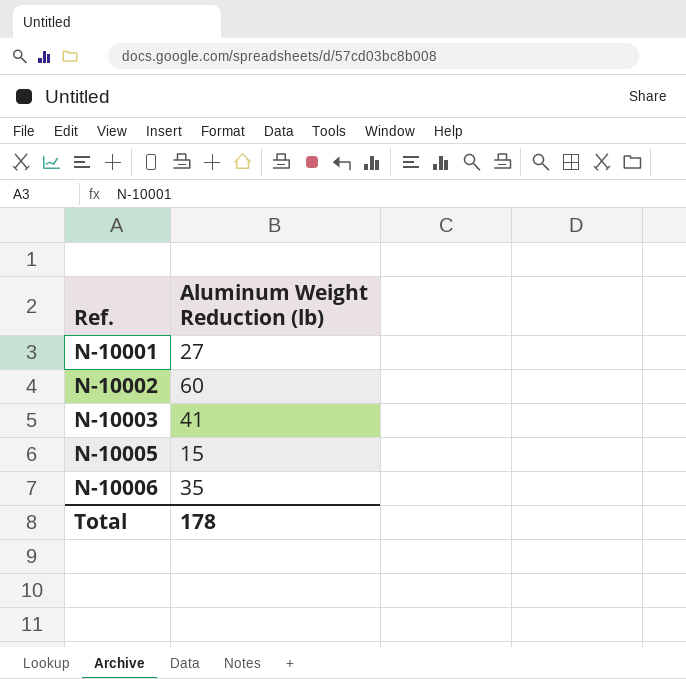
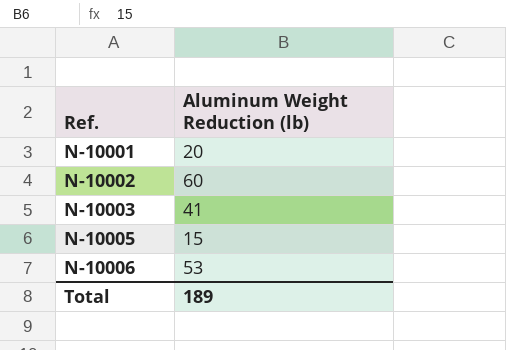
N-10001 | Aluminum Weight Reduction (lb): 27 -> 20
N-10006 | Aluminum Weight Reduction (lb): 35 -> 53
Total | Aluminum Weight Reduction (lb): 178 -> 189

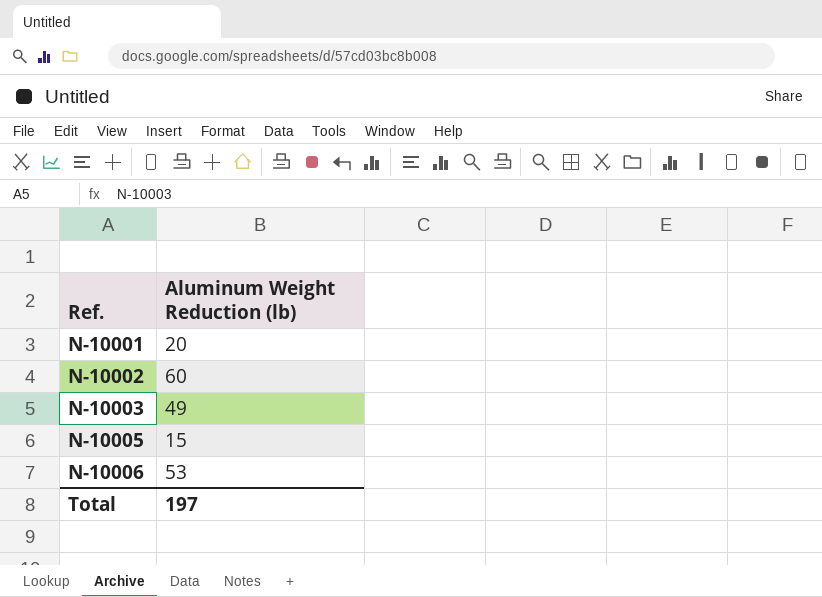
N-10003 | Aluminum Weight Reduction (lb): 41 -> 49
Total | Aluminum Weight Reduction (lb): 189 -> 197

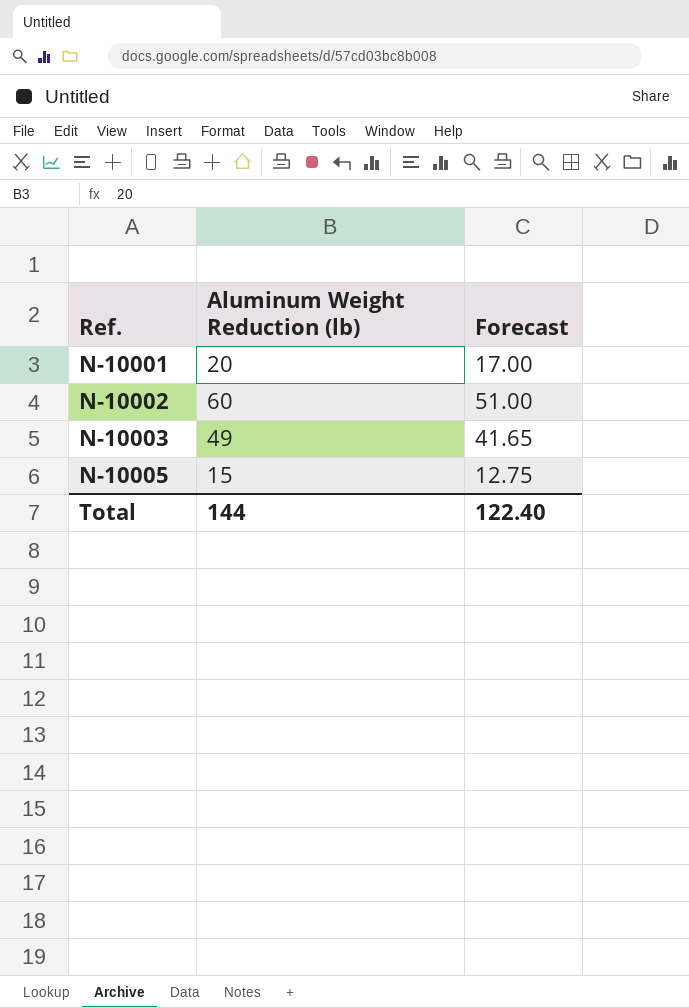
column Forecast | formula: none -> [Aluminum Weight Reduction (lb)] * 0.85
row N-10006: 53 -> none
Total | Aluminum Weight Reduction (lb): 197 -> 144

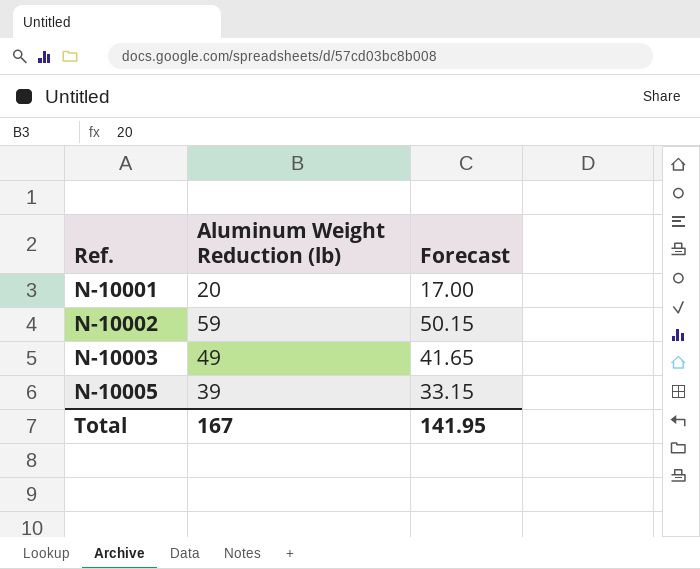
N-10002 | Aluminum Weight Reduction (lb): 60 -> 59
N-10002 | Forecast: 51.00 -> 50.15
N-10005 | Aluminum Weight Reduction (lb): 15 -> 39
N-10005 | Forecast: 12.75 -> 33.15
Total | Aluminum Weight Reduction (lb): 144 -> 167
Total | Forecast: 122.40 -> 141.95

